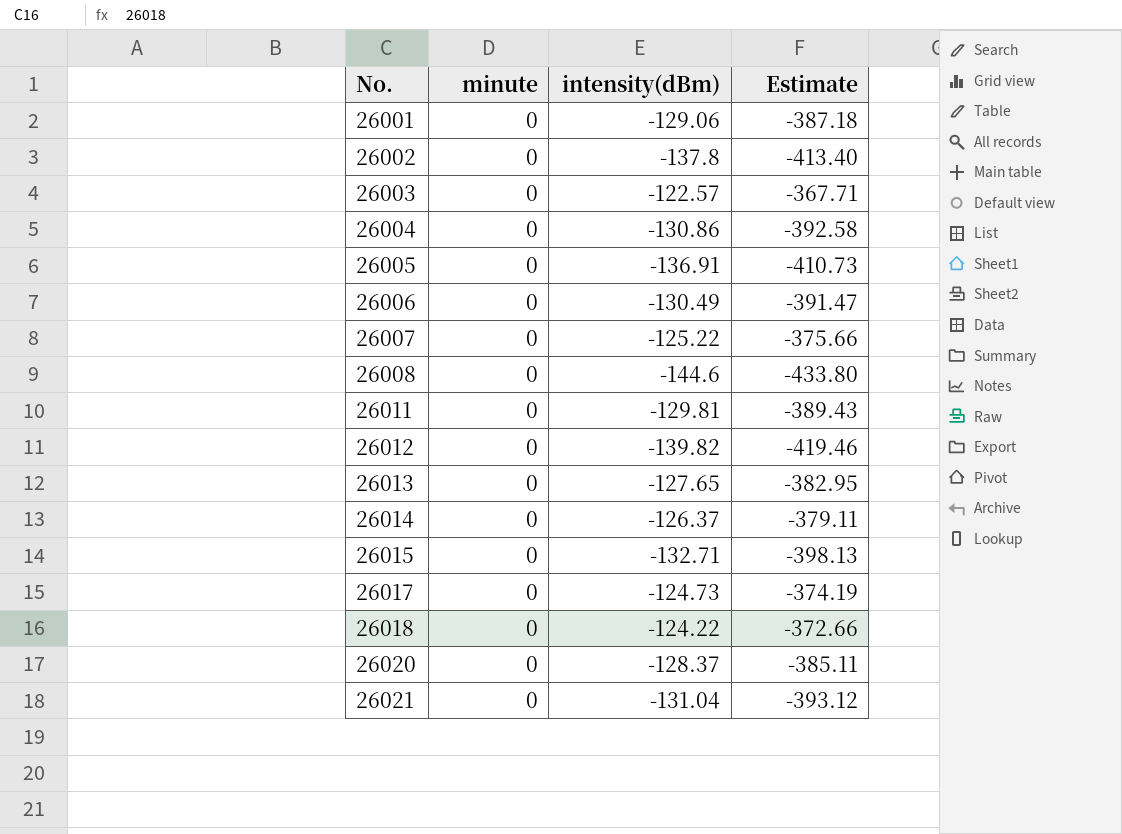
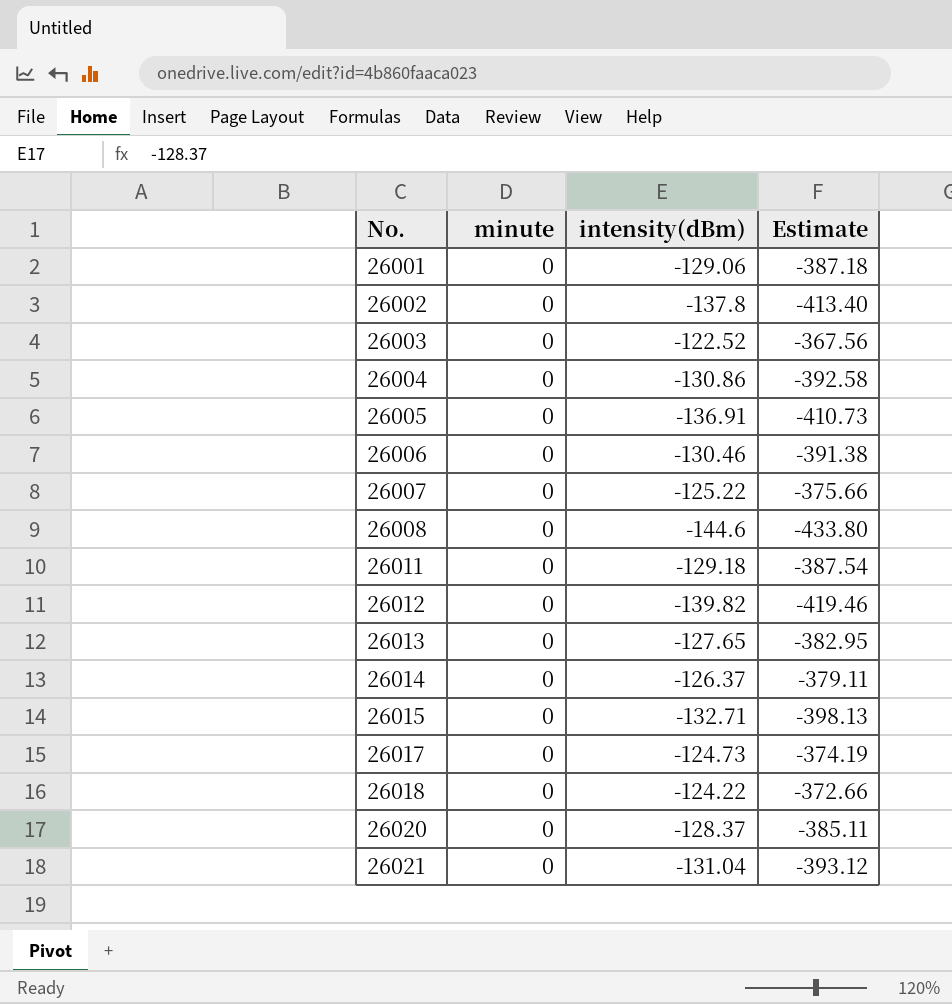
26003 | intensity(dBm): -122.57 -> -122.52
26003 | Estimate: -367.71 -> -367.56
26006 | intensity(dBm): -130.49 -> -130.46
26006 | Estimate: -391.47 -> -391.38
26011 | intensity(dBm): -129.81 -> -129.18
26011 | Estimate: -389.43 -> -387.54

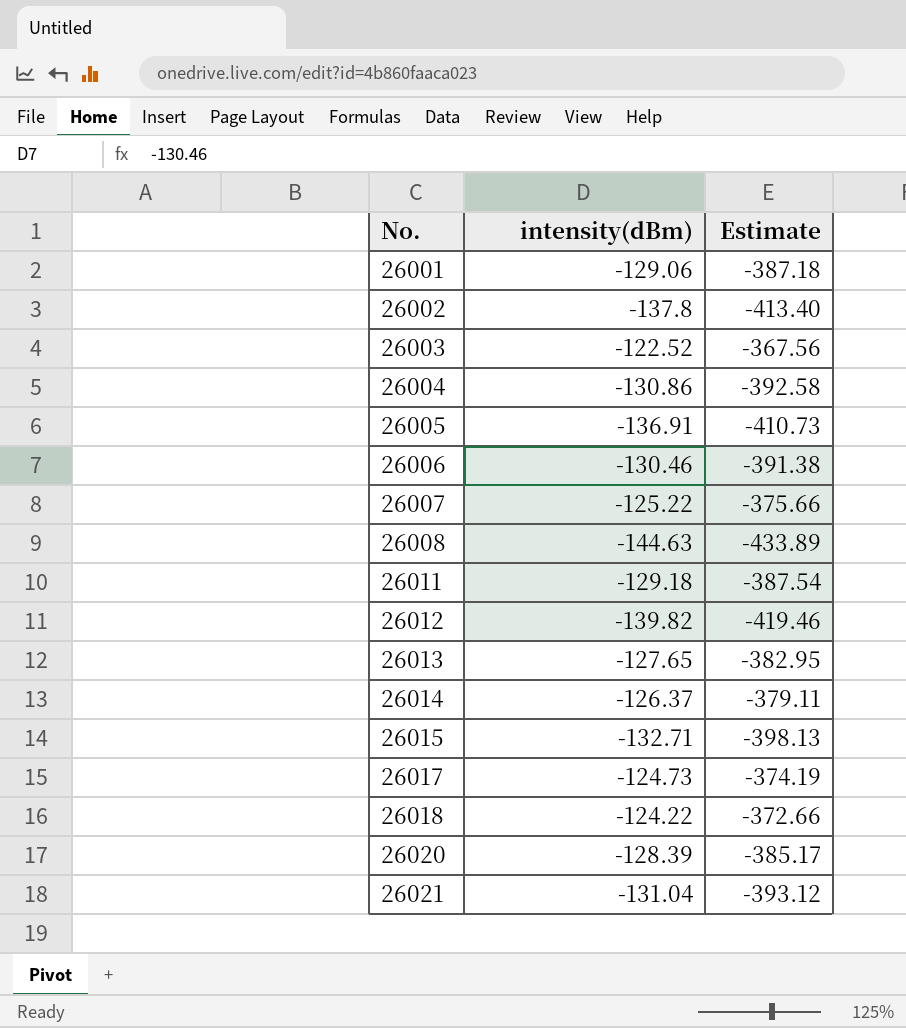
column minute | position: 2 -> none
26008 | intensity(dBm): -144.6 -> -144.63
26008 | Estimate: -433.80 -> -433.89
26020 | intensity(dBm): -128.37 -> -128.39
26020 | Estimate: -385.11 -> -385.17

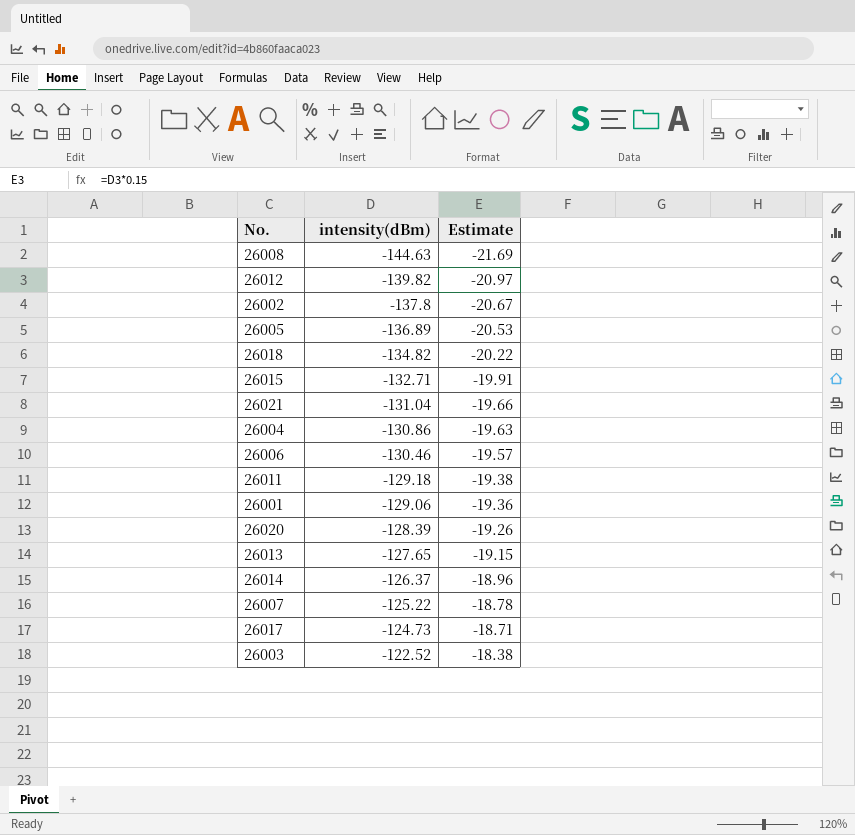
row order: No. ascending -> intensity(dBm) ascending
column Estimate | formula: [intensity(dBm)] * 3 -> [intensity(dBm)] * 0.15
26005 | intensity(dBm): -136.91 -> -136.89
26018 | intensity(dBm): -124.22 -> -134.82

